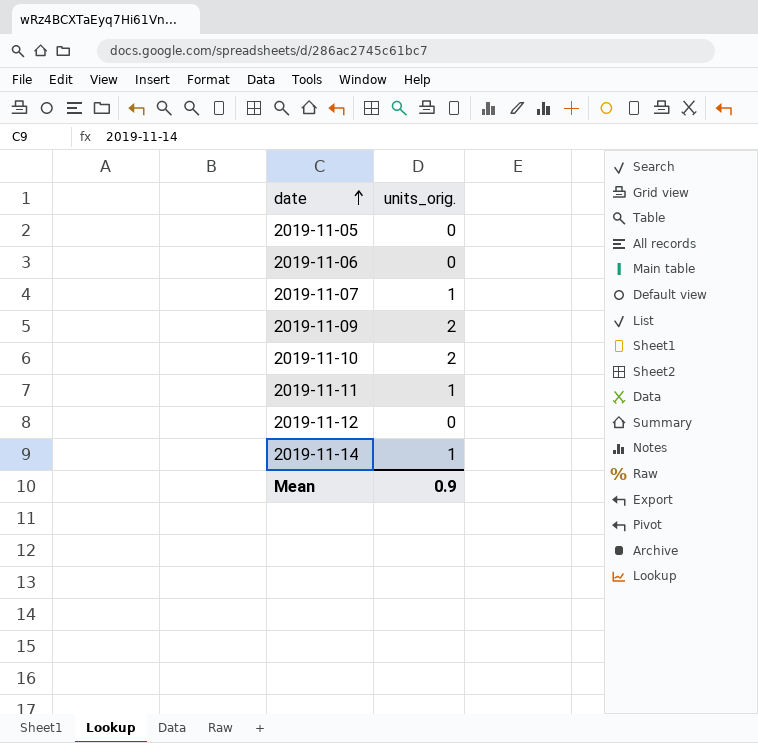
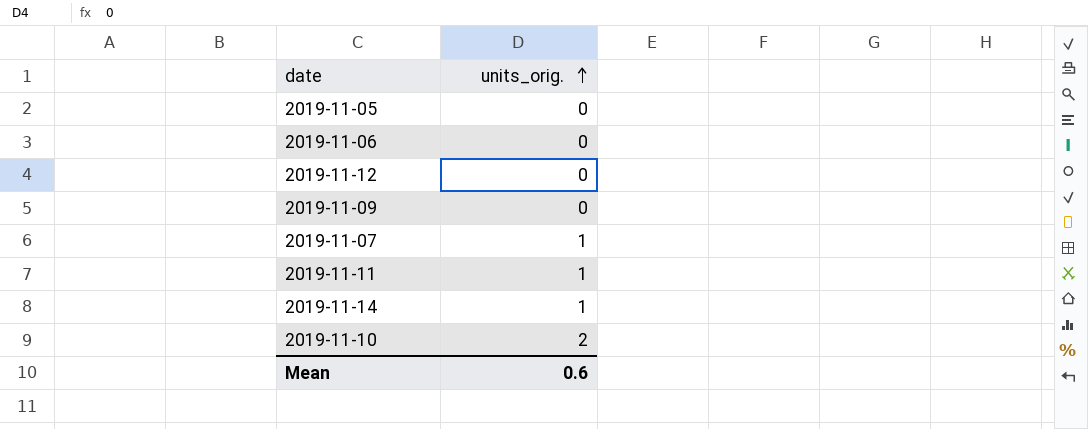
row order: date ascending -> units_orig. ascending
2019-11-09 | units_orig.: 2 -> 0
Mean | units_orig.: 0.9 -> 0.6

